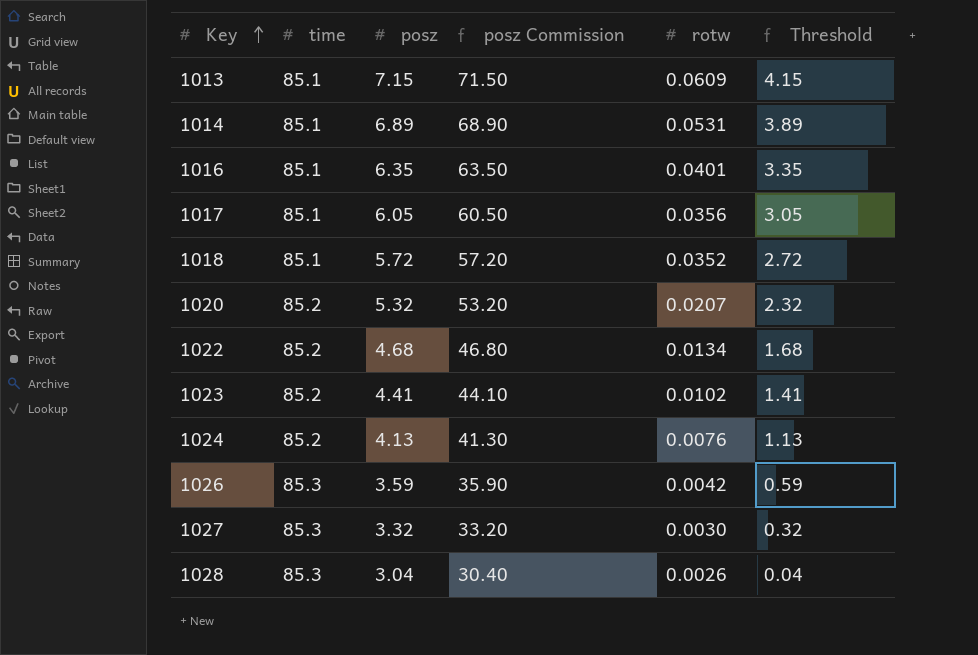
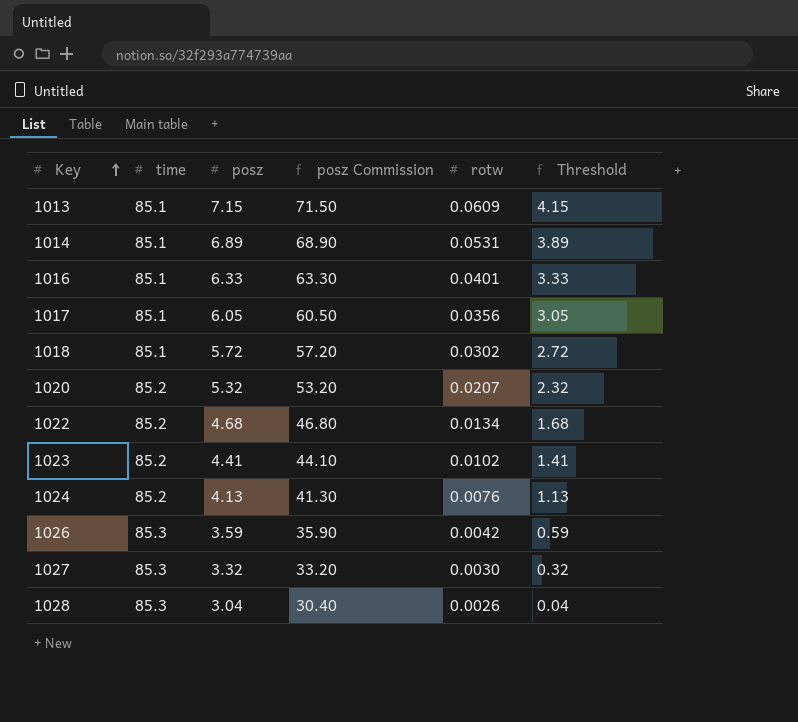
1016 | posz: 6.35 -> 6.33
1016 | posz Commission: 63.50 -> 63.30
1016 | Threshold: 3.35 -> 3.33
1018 | rotw: 0.0352 -> 0.0302

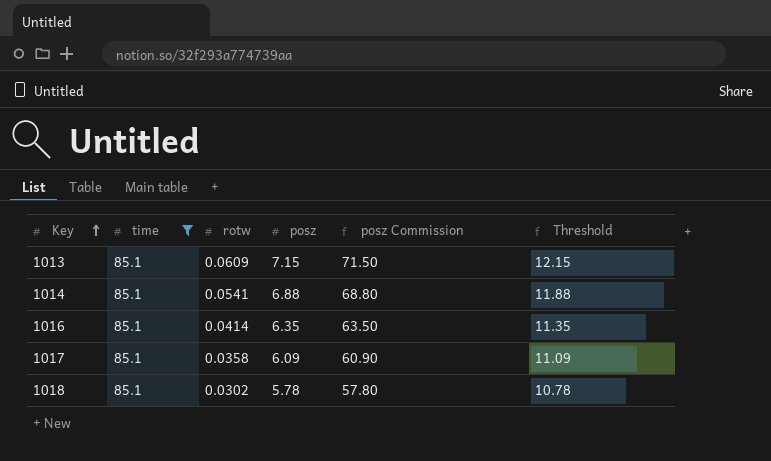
filter: none -> time = 85.1
column rotw | position: 5 -> 3
column Threshold | formula: [posz] - 3 -> [posz] + 5
1014 | rotw: 0.0531 -> 0.0541
1014 | posz: 6.89 -> 6.88
1014 | posz Commission: 68.90 -> 68.80
1016 | rotw: 0.0401 -> 0.0414
1016 | posz: 6.33 -> 6.35
1016 | posz Commission: 63.30 -> 63.50
1017 | rotw: 0.0356 -> 0.0358
1017 | posz: 6.05 -> 6.09
1017 | posz Commission: 60.50 -> 60.90
1018 | posz: 5.72 -> 5.78
1018 | posz Commission: 57.20 -> 57.80

